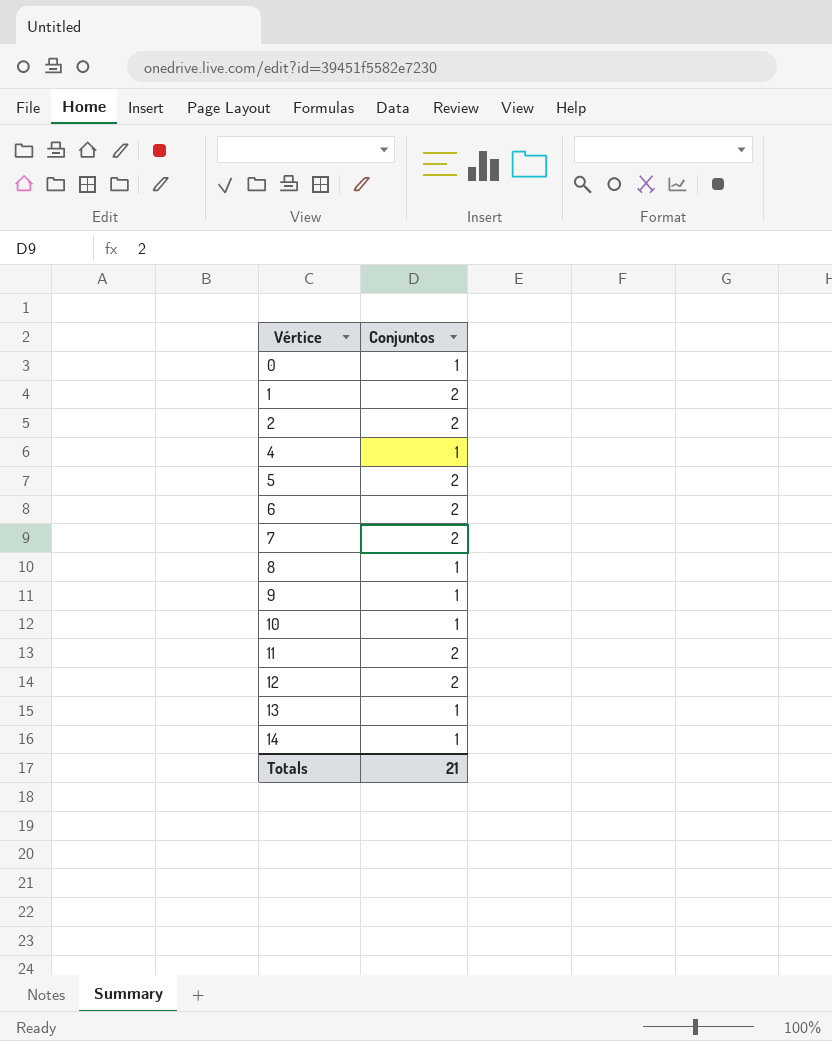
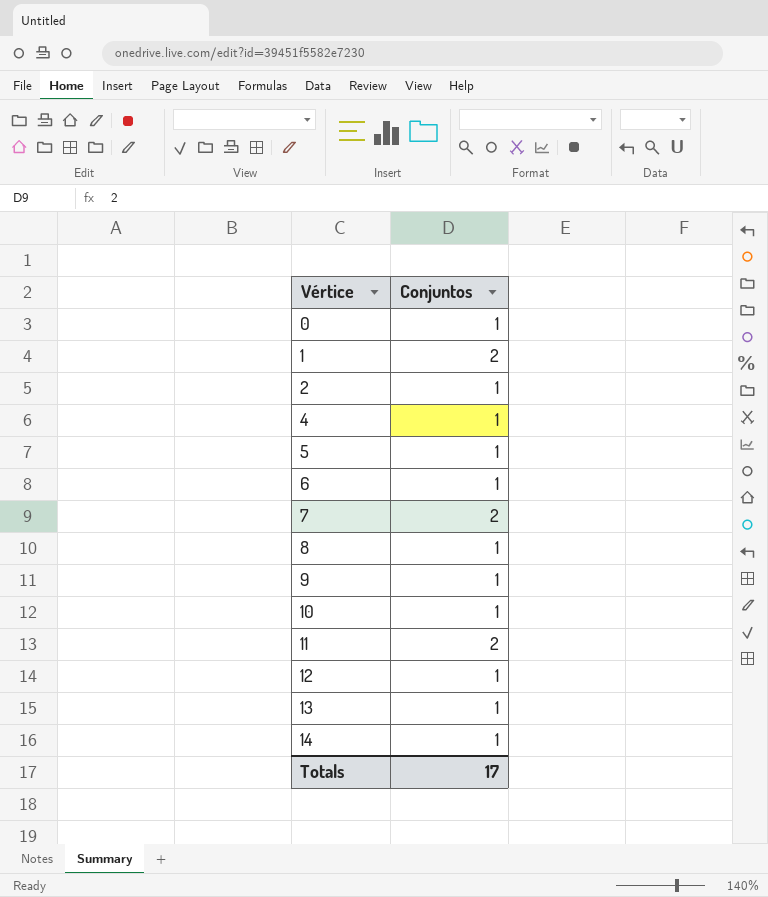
2 | Conjuntos: 2 -> 1
5 | Conjuntos: 2 -> 1
6 | Conjuntos: 2 -> 1
12 | Conjuntos: 2 -> 1
Totals | Conjuntos: 21 -> 17

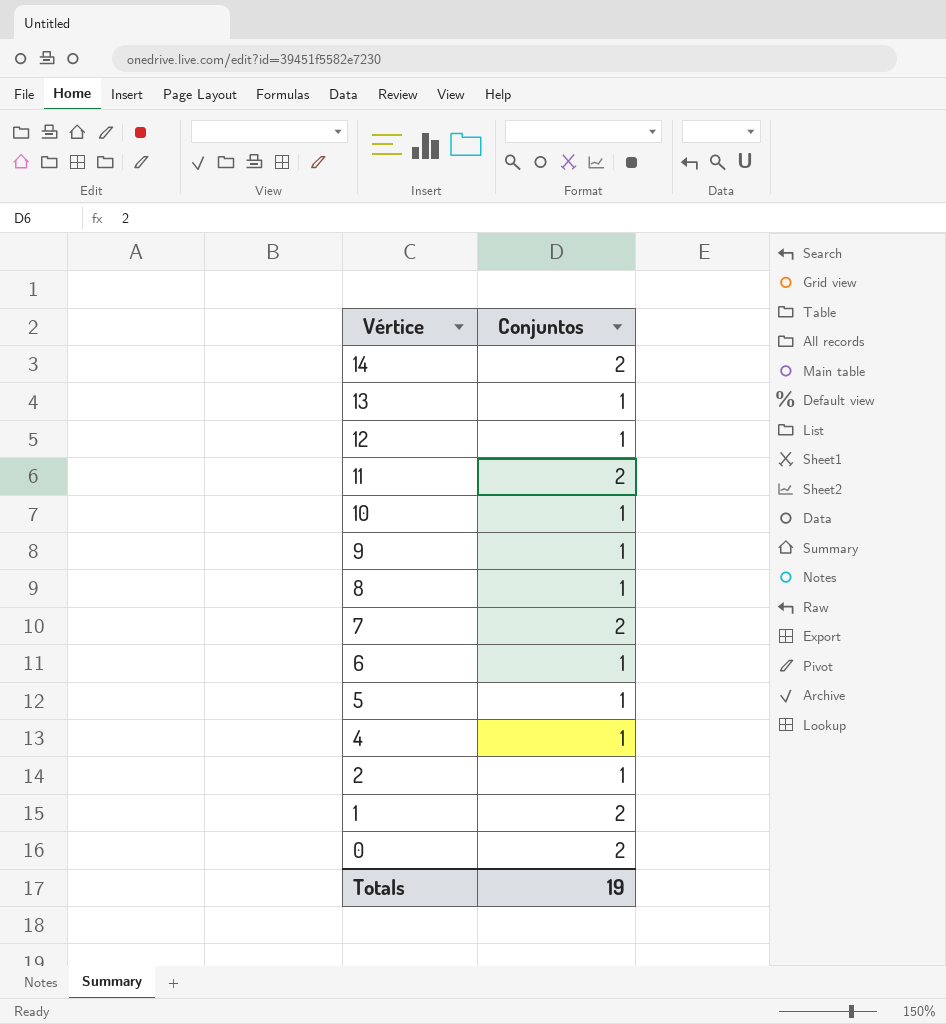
row order: Vértice ascending -> Vértice descending
14 | Conjuntos: 1 -> 2
0 | Conjuntos: 1 -> 2
Totals | Conjuntos: 17 -> 19

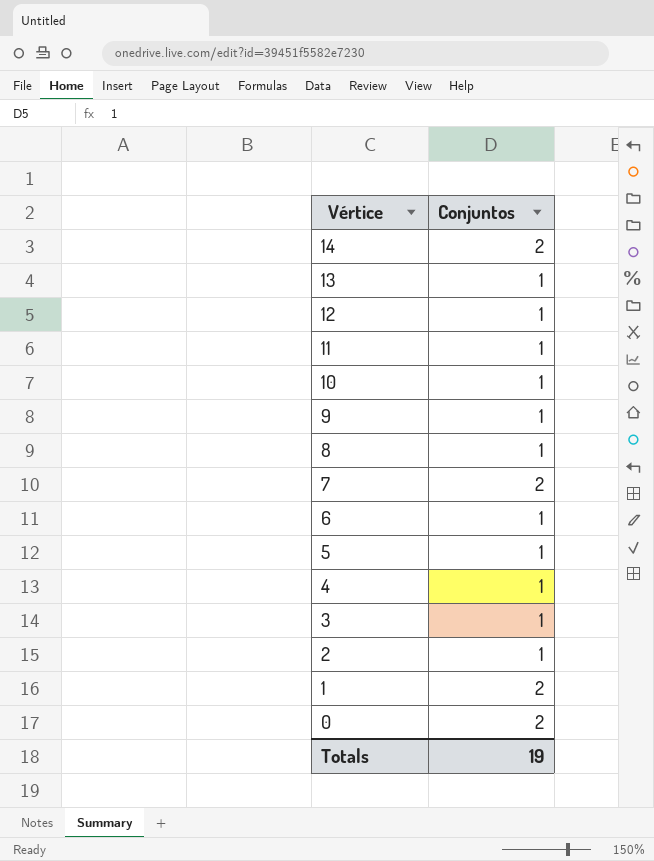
11 | Conjuntos: 2 -> 1
row 3: none -> 1

